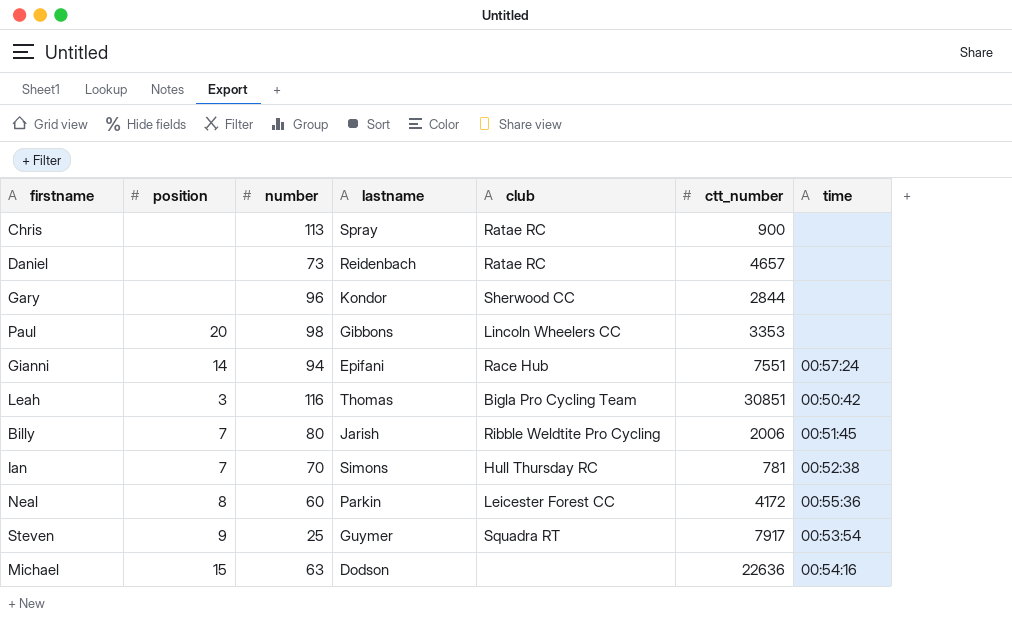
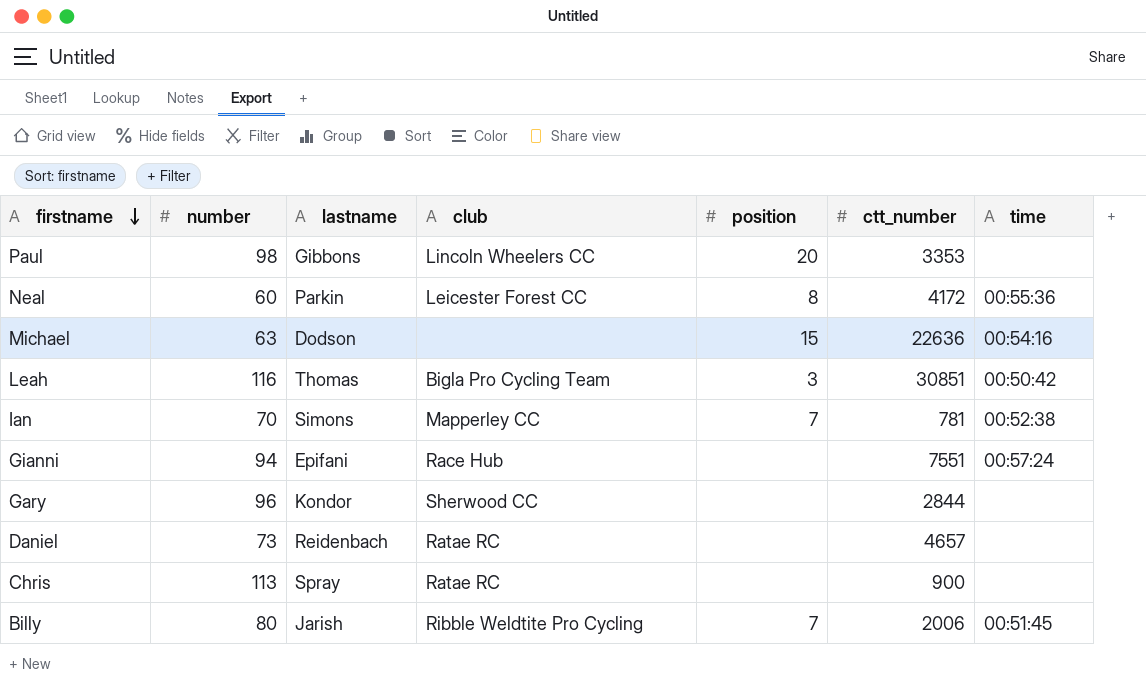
row order: none -> firstname descending
column position | position: 2 -> 5
row Steven: 9 | 25 | Guymer | Squadra RT | 7917 | 00:53:54 -> none
Ian | club: Hull Thursday RC -> Mapperley CC
Gianni | position: 14 -> none

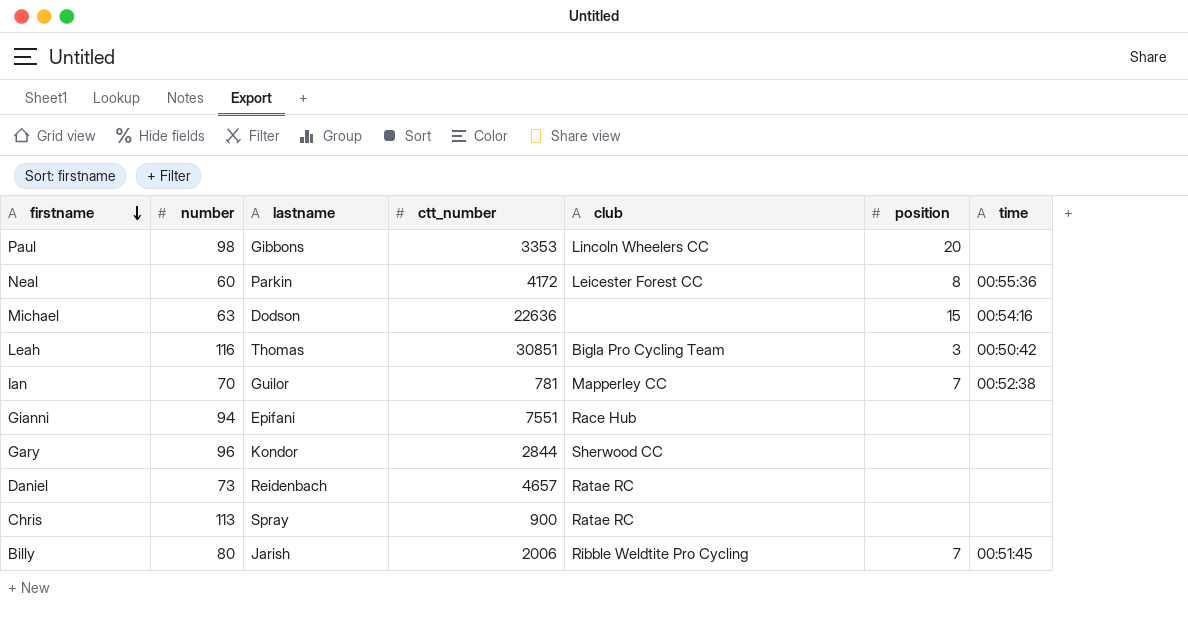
column ctt_number | position: 6 -> 4
Ian | lastname: Simons -> Guilor
Gianni | time: 00:57:24 -> none

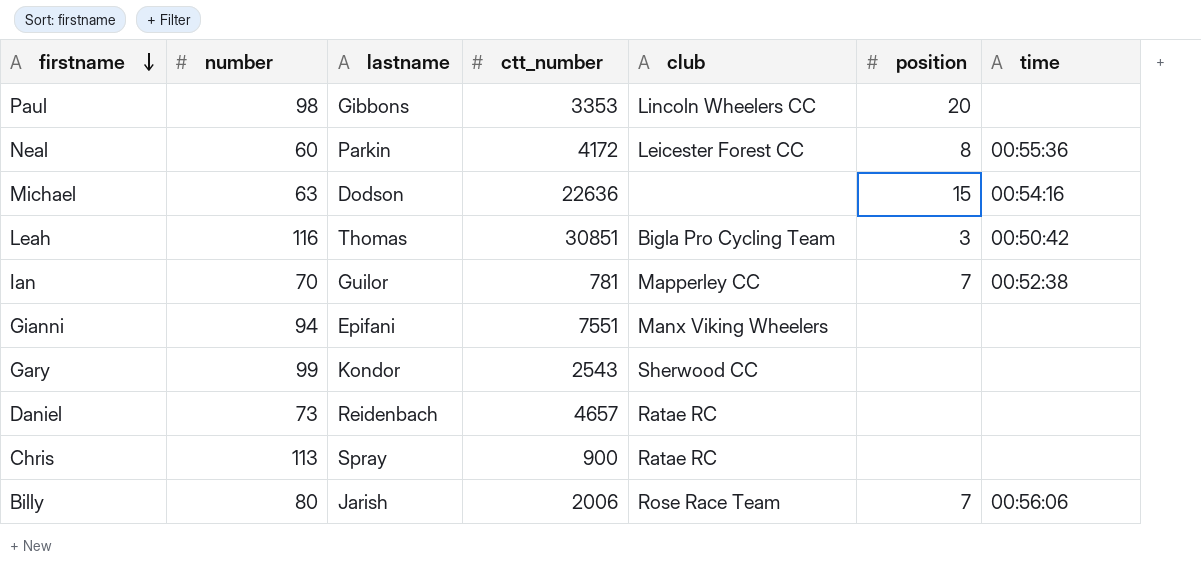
Gianni | club: Race Hub -> Manx Viking Wheelers
Gary | number: 96 -> 99
Gary | ctt_number: 2844 -> 2543
Billy | club: Ribble Weldtite Pro Cycling -> Rose Race Team
Billy | time: 00:51:45 -> 00:56:06

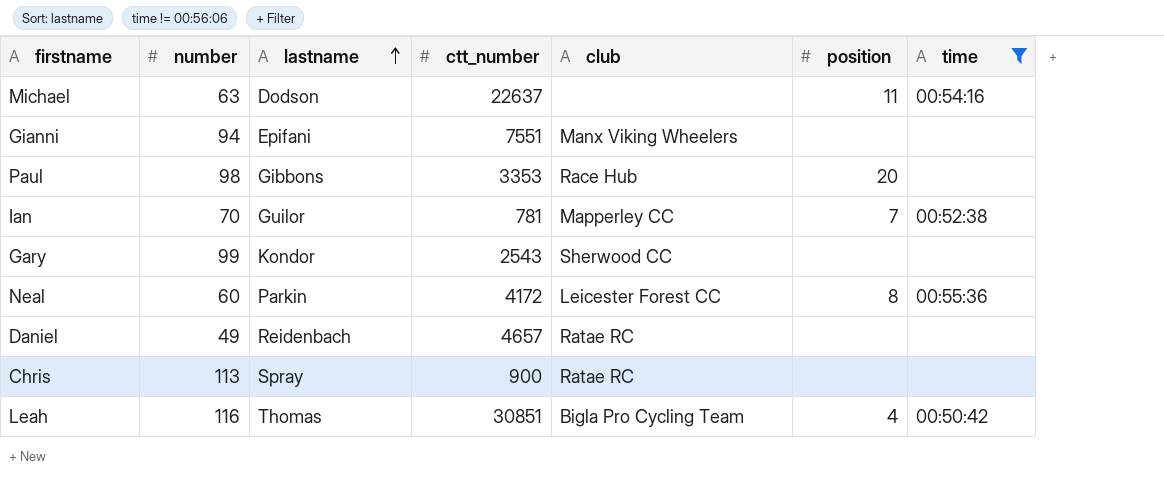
filter: none -> time != 00:56:06
row order: firstname descending -> lastname ascending
Michael | ctt_number: 22636 -> 22637
Michael | position: 15 -> 11
Paul | club: Lincoln Wheelers CC -> Race Hub
Daniel | number: 73 -> 49
Leah | position: 3 -> 4

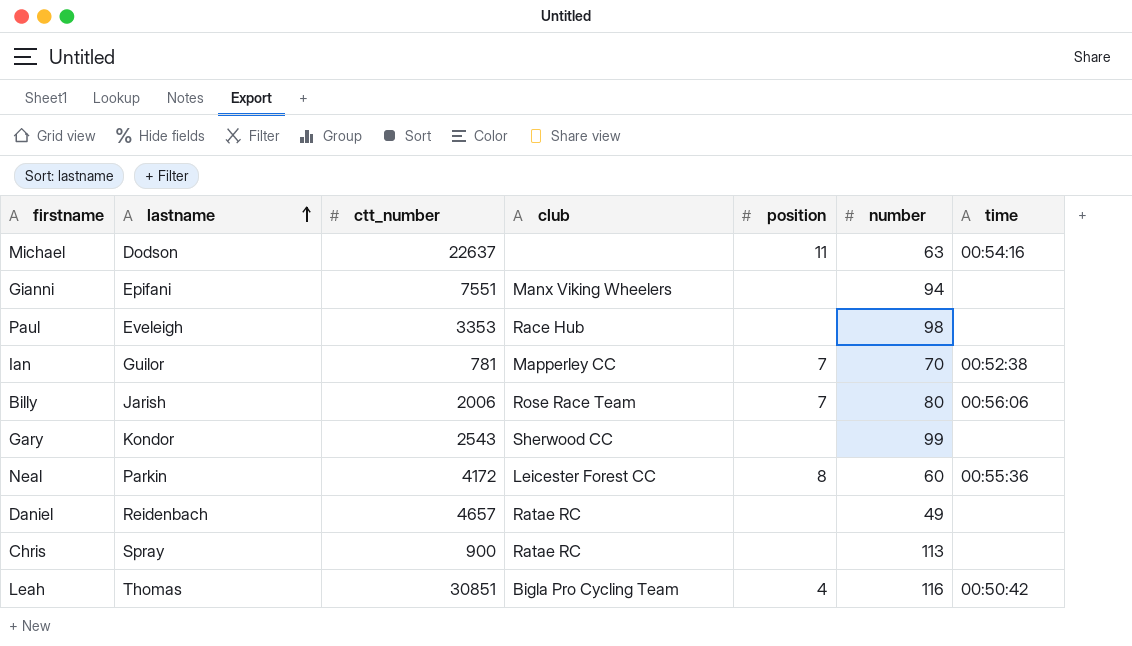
filter: time != 00:56:06 -> none
column number | position: 2 -> 6
Paul | lastname: Gibbons -> Eveleigh
Paul | position: 20 -> none

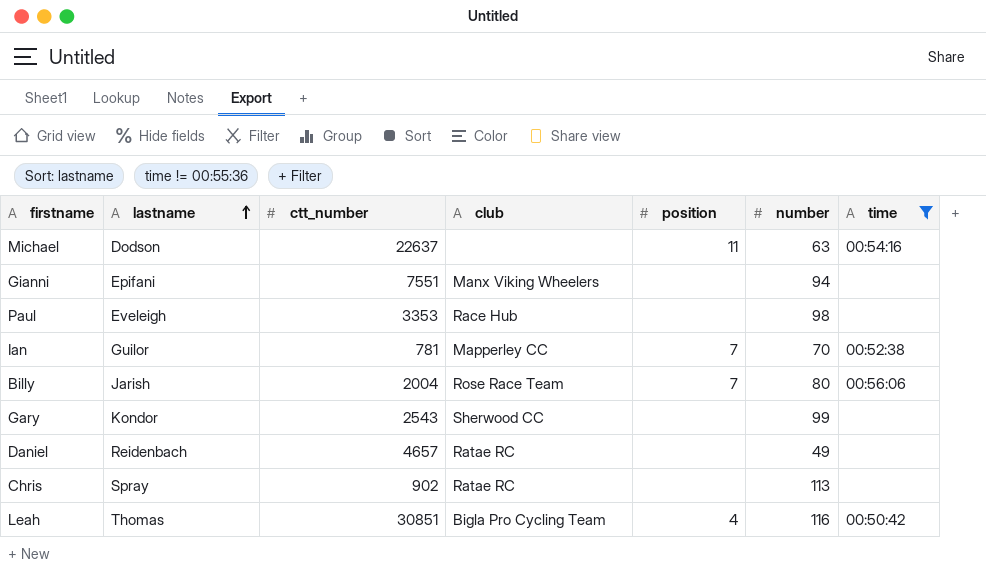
filter: none -> time != 00:55:36
Billy | ctt_number: 2006 -> 2004
Chris | ctt_number: 900 -> 902

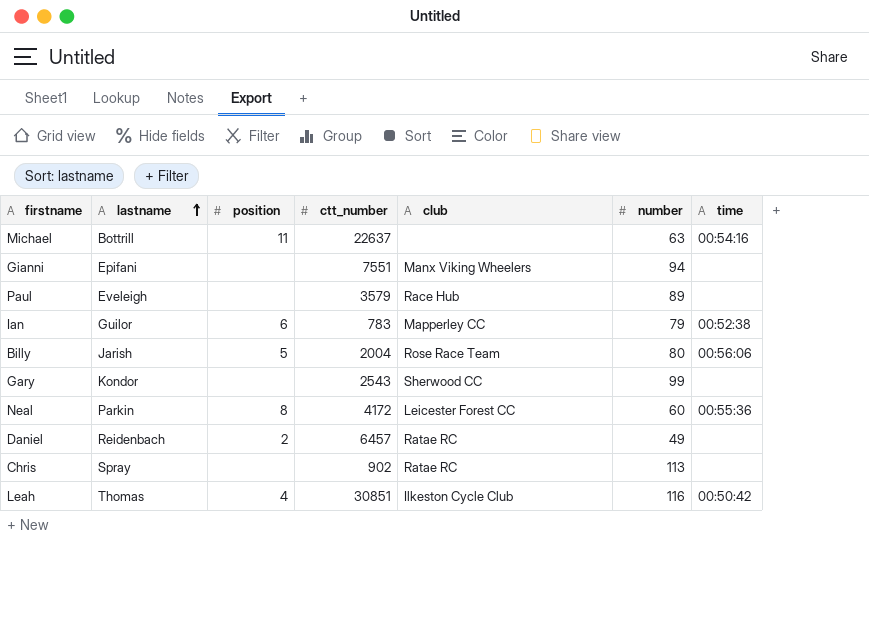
filter: time != 00:55:36 -> none
column position | position: 5 -> 3
Michael | lastname: Dodson -> Bottrill
Paul | ctt_number: 3353 -> 3579
Paul | number: 98 -> 89
Ian | position: 7 -> 6
Ian | ctt_number: 781 -> 783
Ian | number: 70 -> 79
Billy | position: 7 -> 5
Daniel | position: none -> 2
Daniel | ctt_number: 4657 -> 6457
Leah | club: Bigla Pro Cycling Team -> Ilkeston Cycle Club

